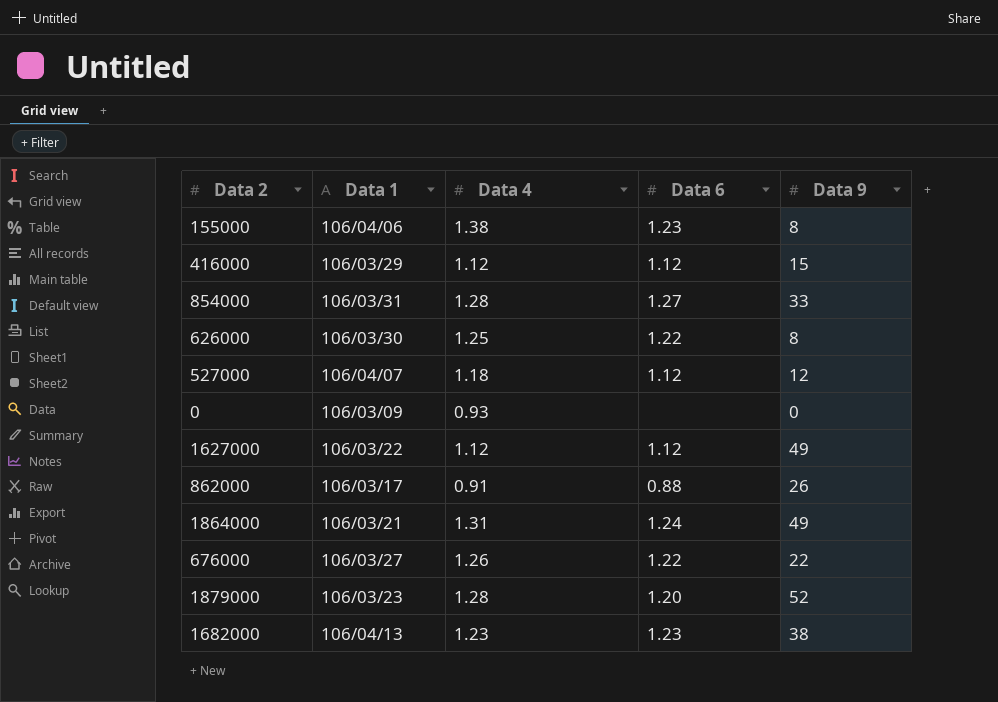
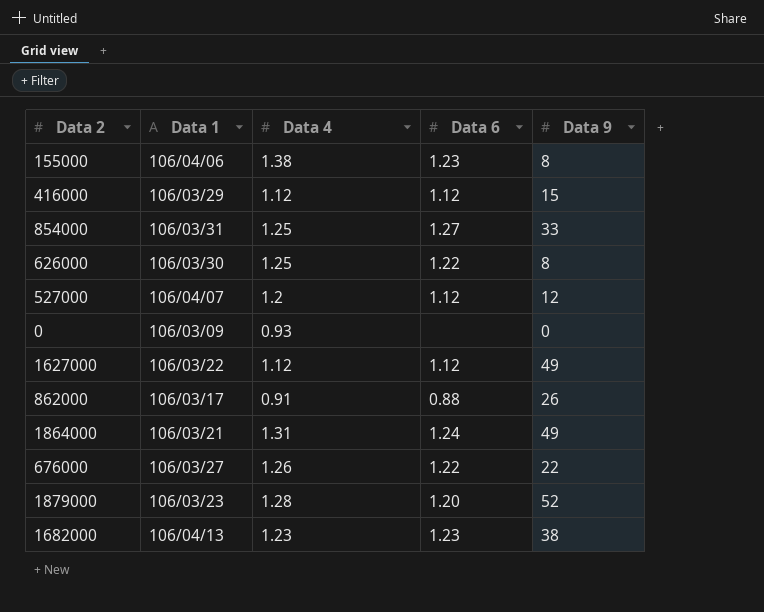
854000 | Data 4: 1.28 -> 1.25
527000 | Data 4: 1.18 -> 1.2

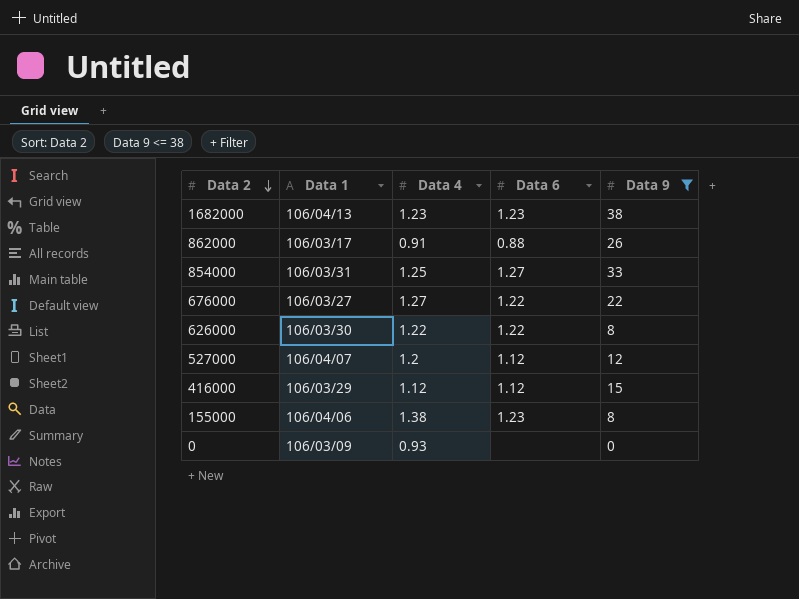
filter: none -> Data 9 <= 38
row order: none -> Data 2 descending
676000 | Data 4: 1.26 -> 1.27
626000 | Data 4: 1.25 -> 1.22

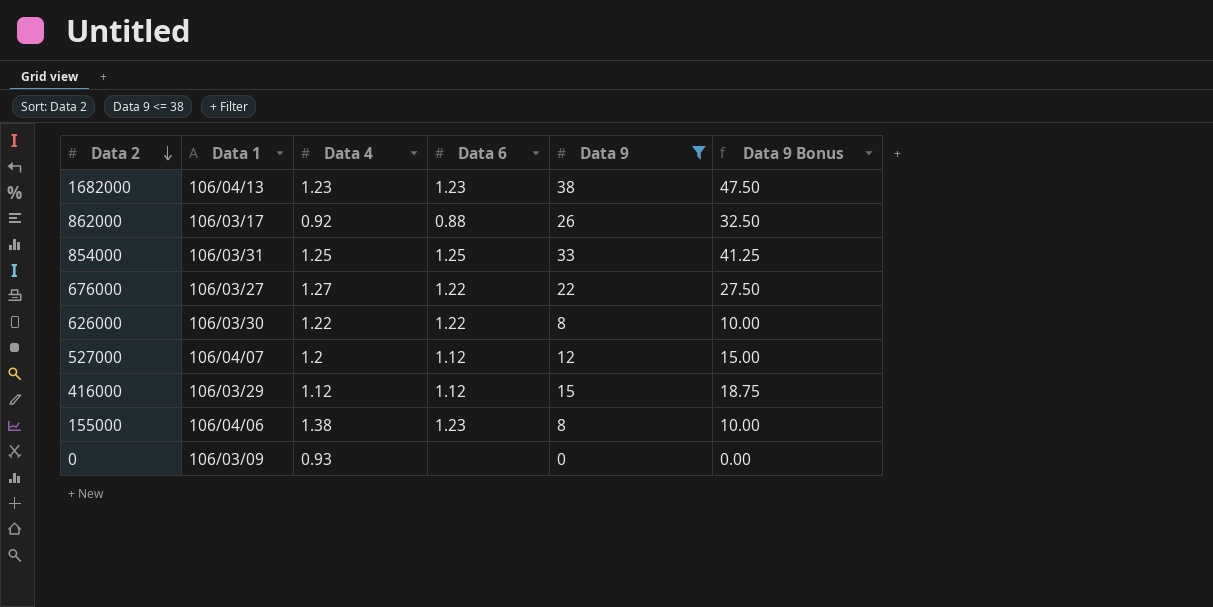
column Data 9 Bonus | formula: none -> [Data 9] * 1.25
862000 | Data 4: 0.91 -> 0.92
854000 | Data 6: 1.27 -> 1.25

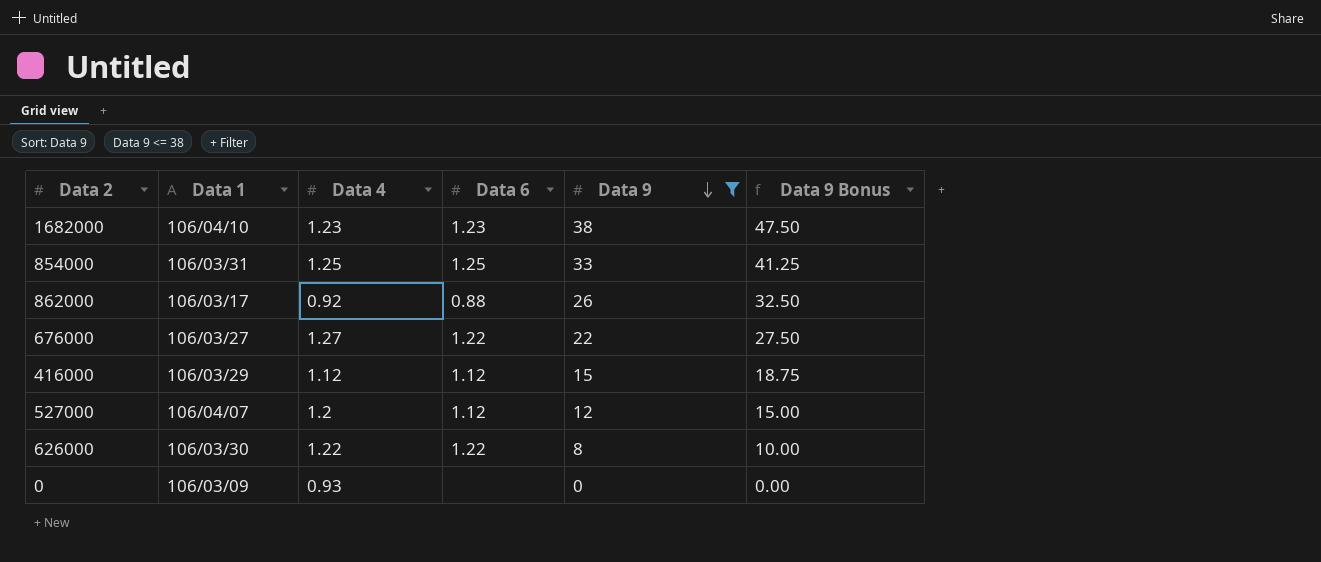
row order: Data 2 descending -> Data 9 descending
row 155000: 106/04/06 | 1.38 | 1.23 | 8 | 10.00 -> none
1682000 | Data 1: 106/04/13 -> 106/04/10

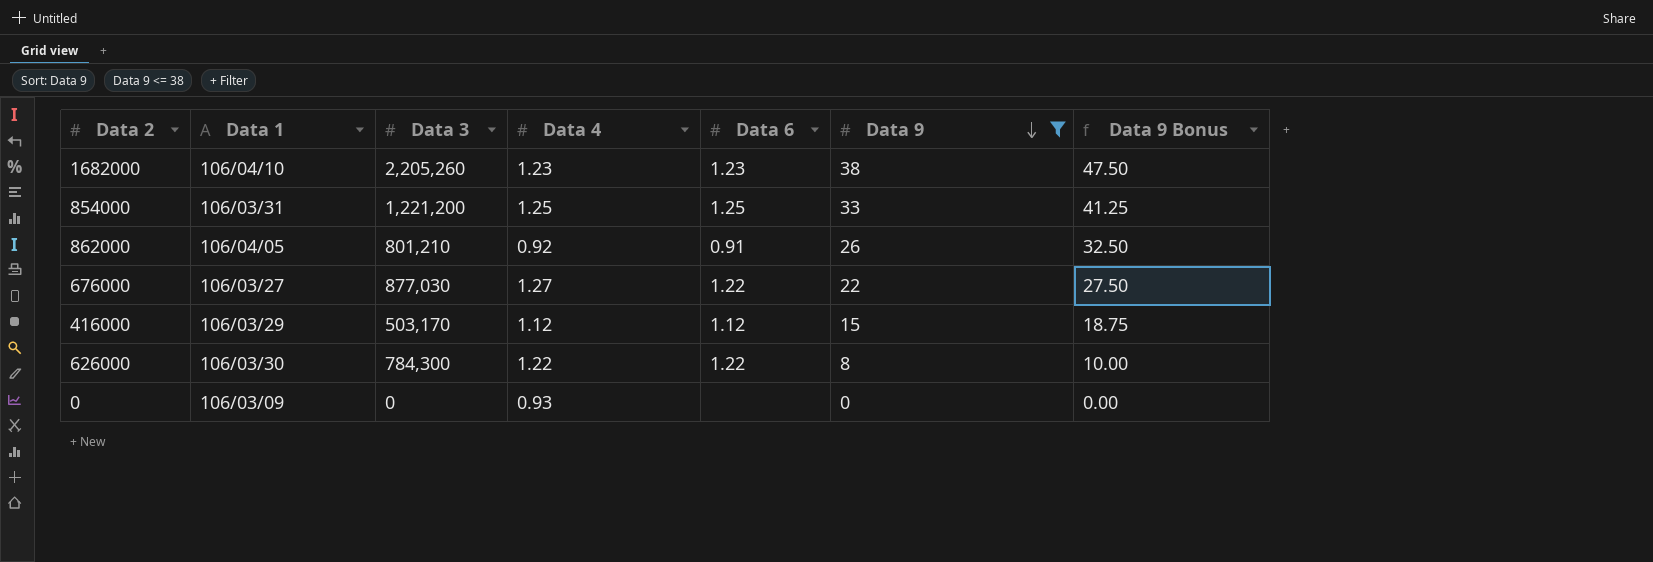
column Data 3 | position: none -> 3
row 527000: 106/04/07 | 1.2 | 1.12 | 12 | 15.00 -> none
862000 | Data 1: 106/03/17 -> 106/04/05
862000 | Data 6: 0.88 -> 0.91

